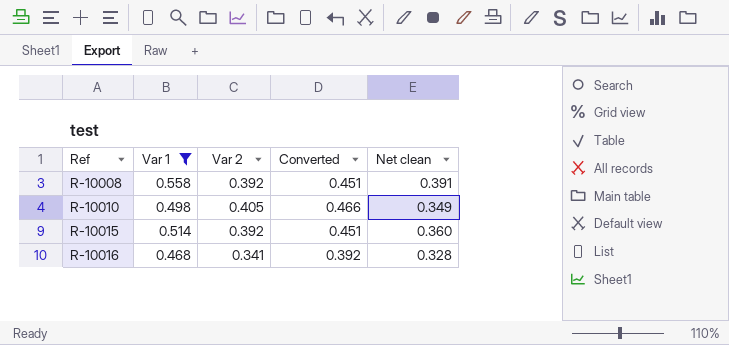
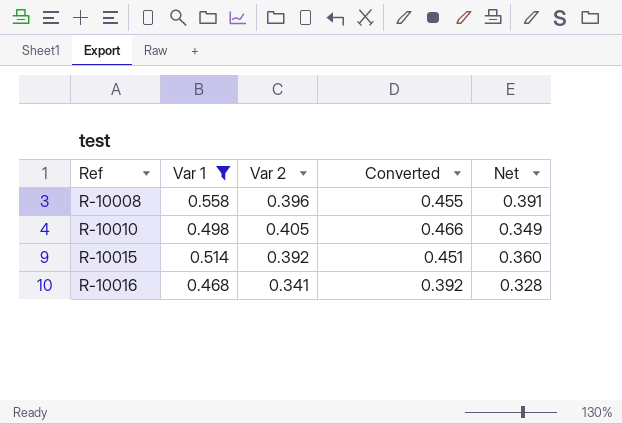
column name: Net clean -> Net
R-10008 | Var 2: 0.392 -> 0.396
R-10008 | Converted: 0.451 -> 0.455

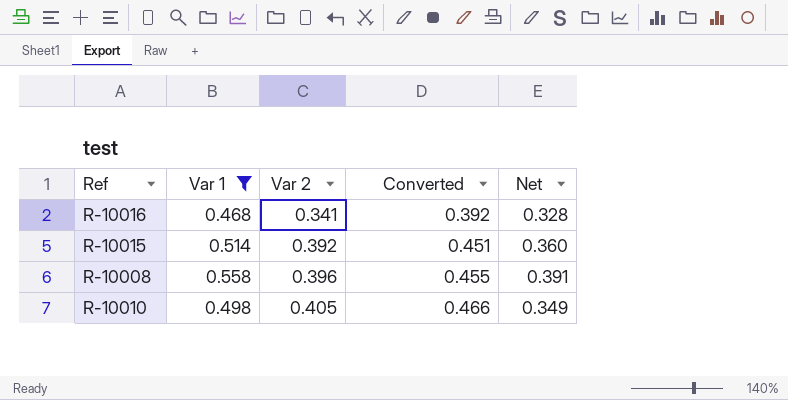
row order: Ref ascending -> Var 2 ascending

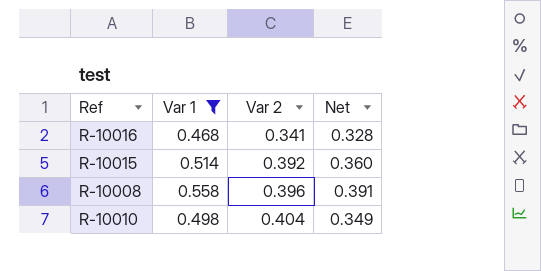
column Converted | formula: [Var 2] * 1.15 -> none
R-10010 | Var 2: 0.405 -> 0.404

